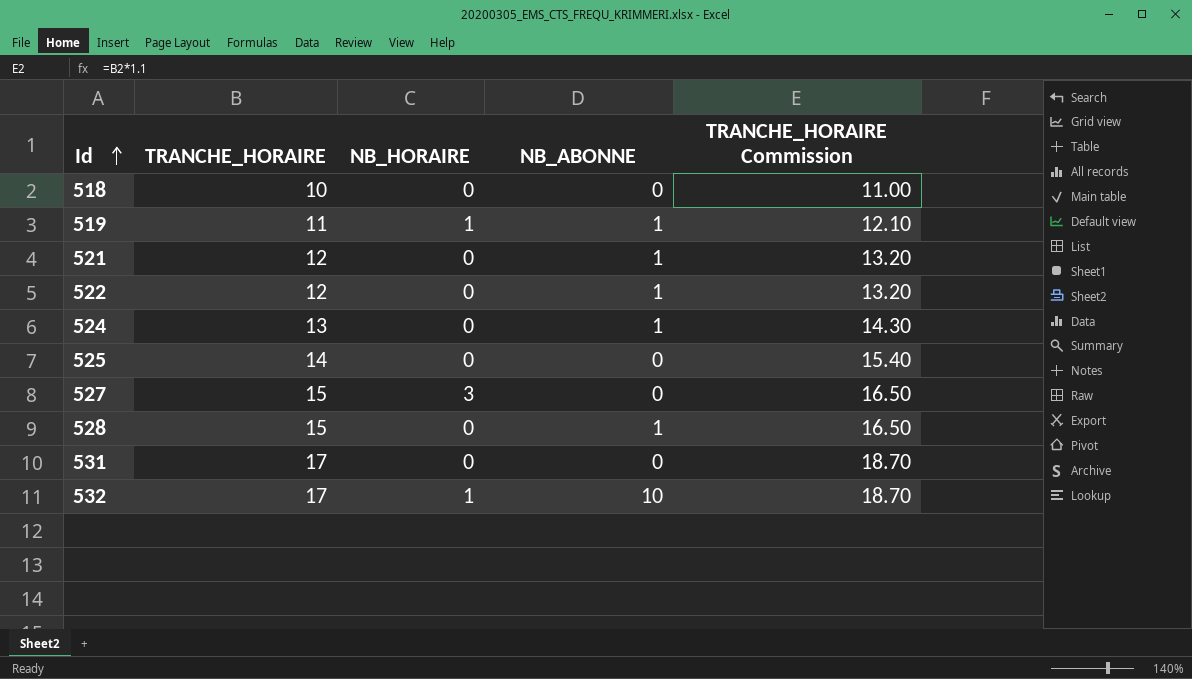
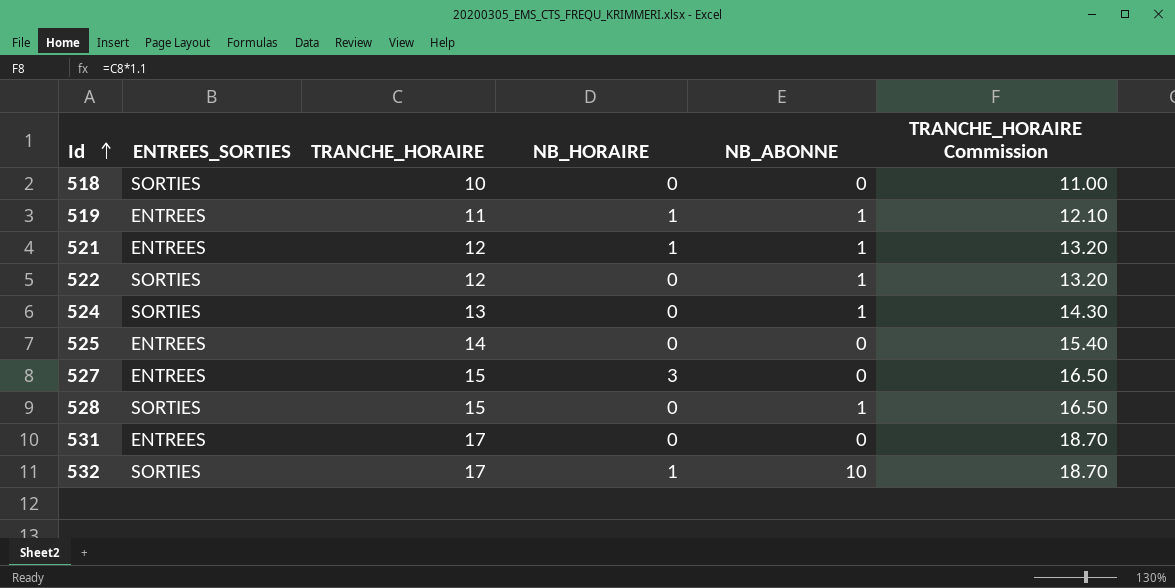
column ENTREES_SORTIES | position: none -> 2
521 | NB_HORAIRE: 0 -> 1

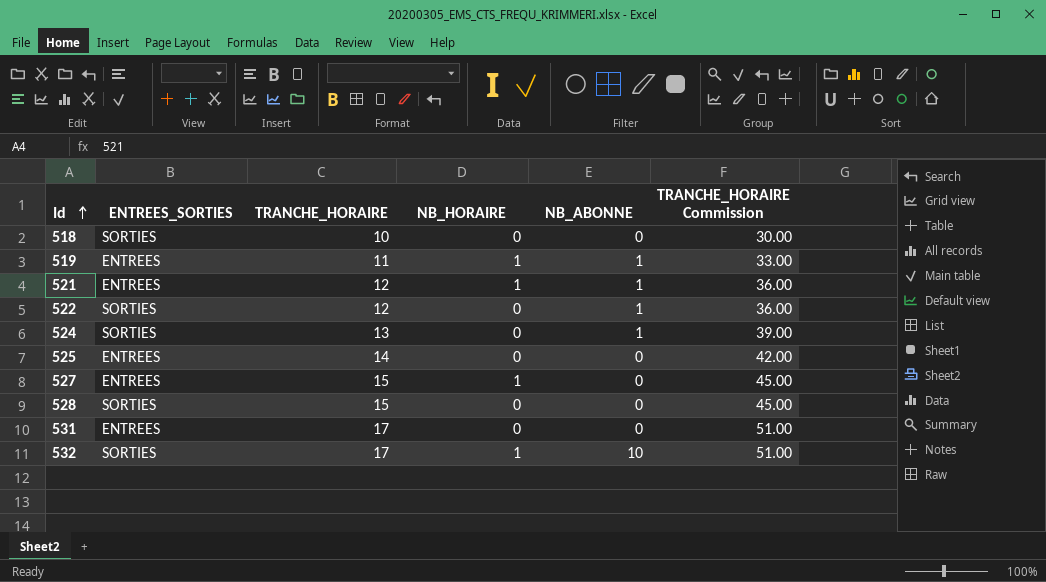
column TRANCHE_HORAIRE Commission | formula: [TRANCHE_HORAIRE] * 1.1 -> [TRANCHE_HORAIRE] * 3
527 | NB_HORAIRE: 3 -> 1
528 | NB_ABONNE: 1 -> 0

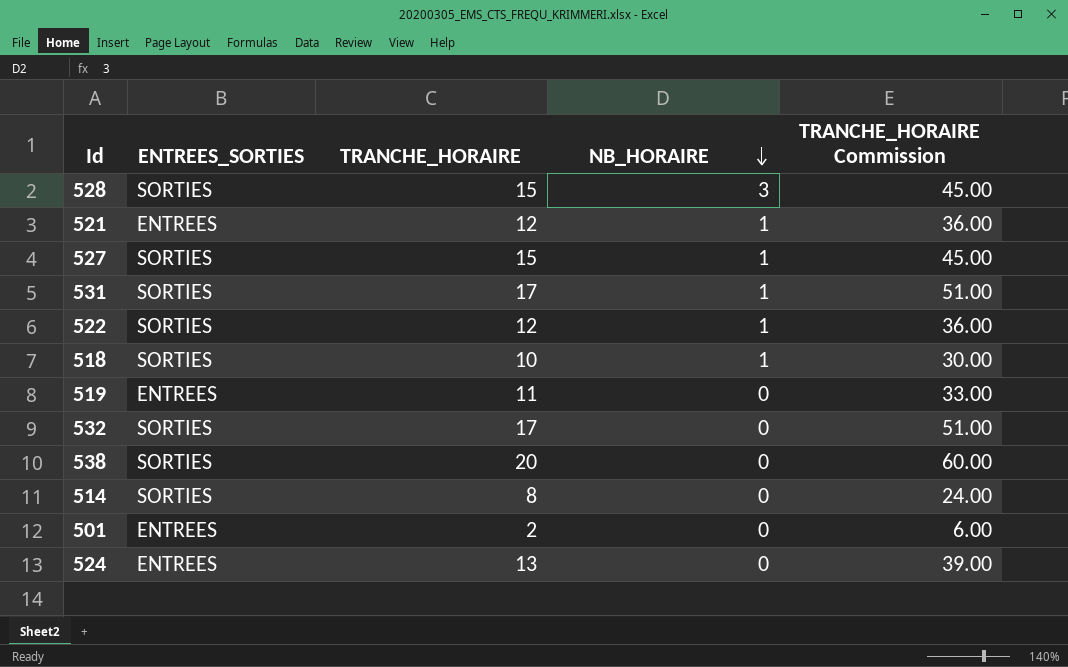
row order: Id ascending -> NB_HORAIRE descending
column NB_ABONNE | position: 5 -> none
row 525: ENTREES | 14 | 0 | 0 | 42.00 -> none
528 | NB_HORAIRE: 0 -> 3
527 | ENTREES_SORTIES: ENTREES -> SORTIES
531 | ENTREES_SORTIES: ENTREES -> SORTIES
531 | NB_HORAIRE: 0 -> 1
522 | NB_HORAIRE: 0 -> 1
518 | NB_HORAIRE: 0 -> 1
519 | NB_HORAIRE: 1 -> 0
532 | NB_HORAIRE: 1 -> 0
row 538: none -> SORTIES | 20 | 0 | 60.00
row 514: none -> SORTIES | 8 | 0 | 24.00
row 501: none -> ENTREES | 2 | 0 | 6.00
524 | ENTREES_SORTIES: SORTIES -> ENTREES

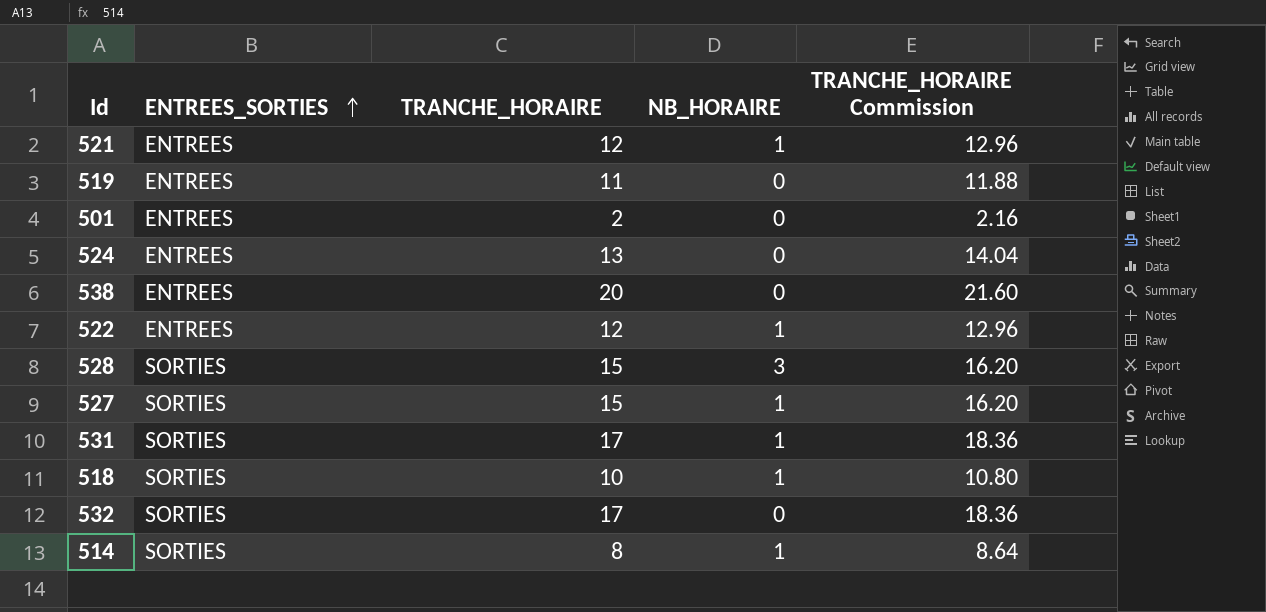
row order: NB_HORAIRE descending -> ENTREES_SORTIES ascending
column TRANCHE_HORAIRE Commission | formula: [TRANCHE_HORAIRE] * 3 -> [TRANCHE_HORAIRE] * 1.08
538 | ENTREES_SORTIES: SORTIES -> ENTREES
522 | ENTREES_SORTIES: SORTIES -> ENTREES
514 | NB_HORAIRE: 0 -> 1

